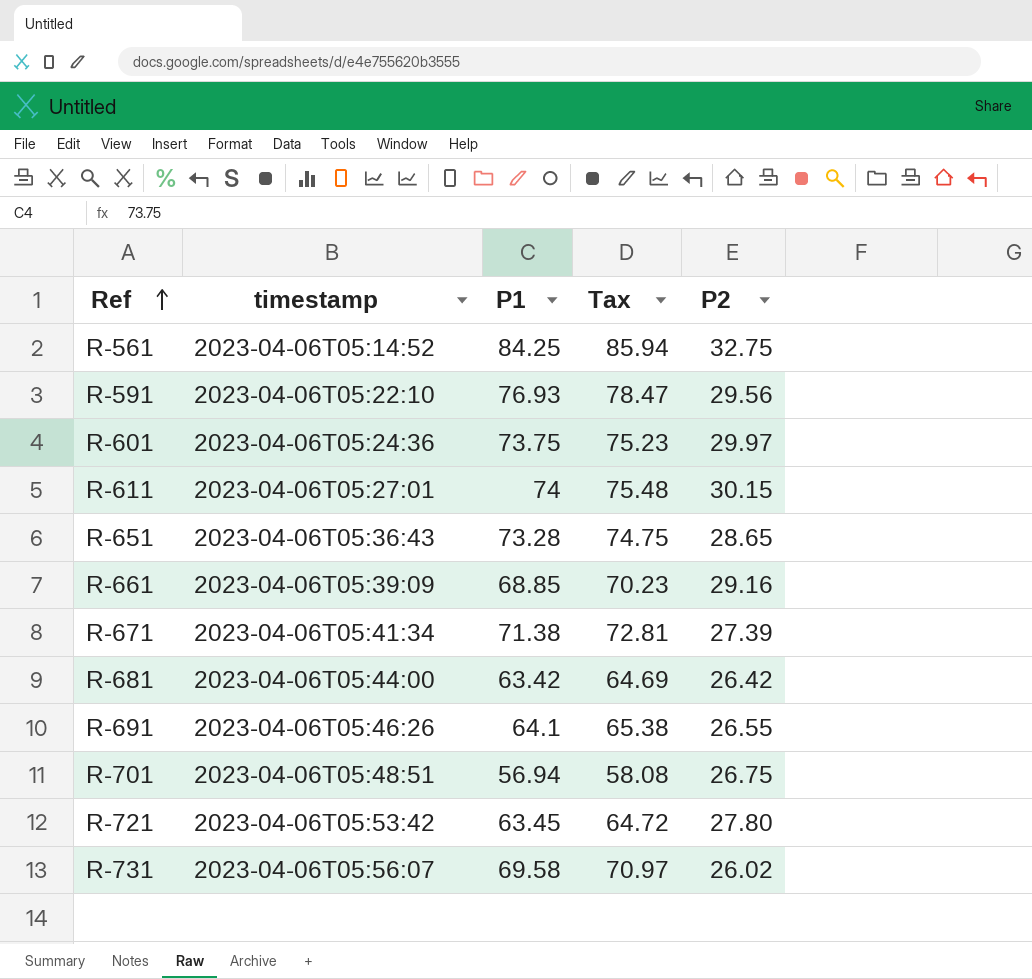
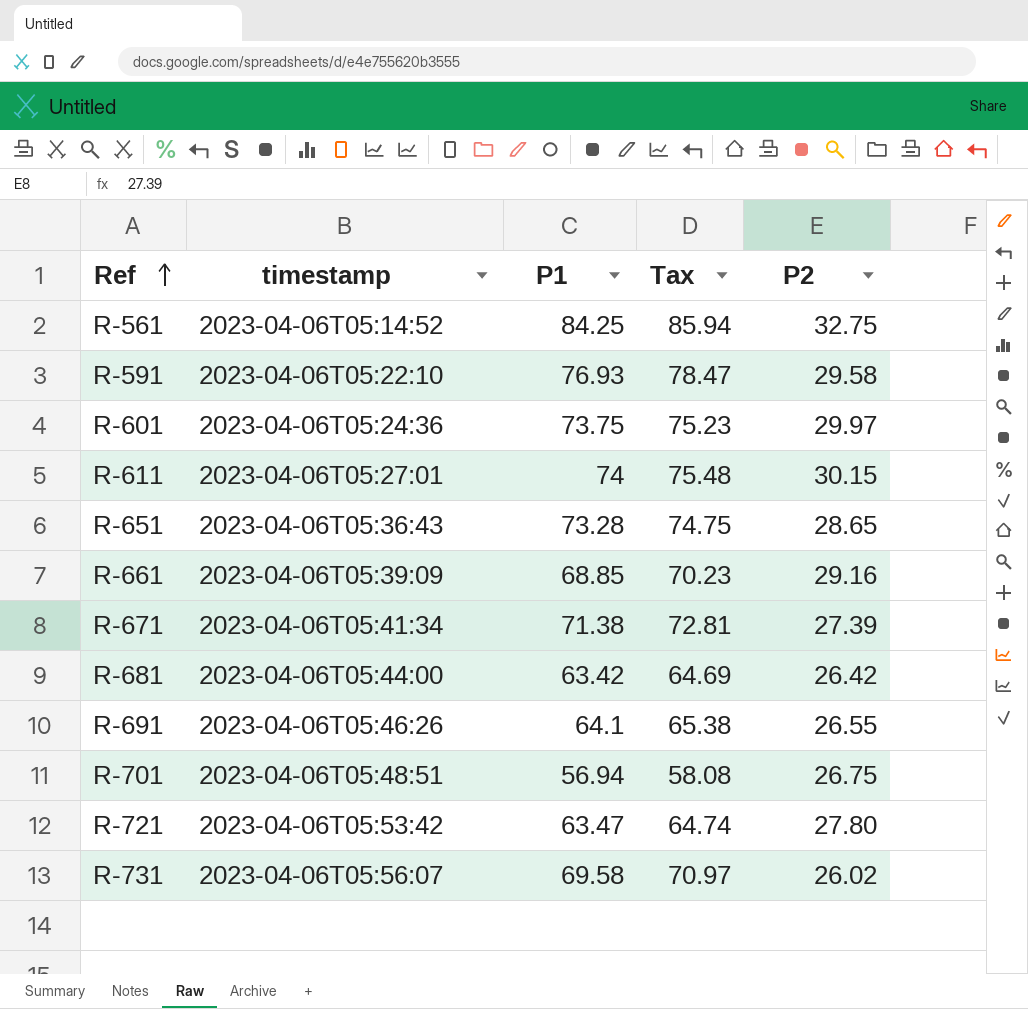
R-591 | P2: 29.56 -> 29.58
R-721 | P1: 63.45 -> 63.47
R-721 | Tax: 64.72 -> 64.74

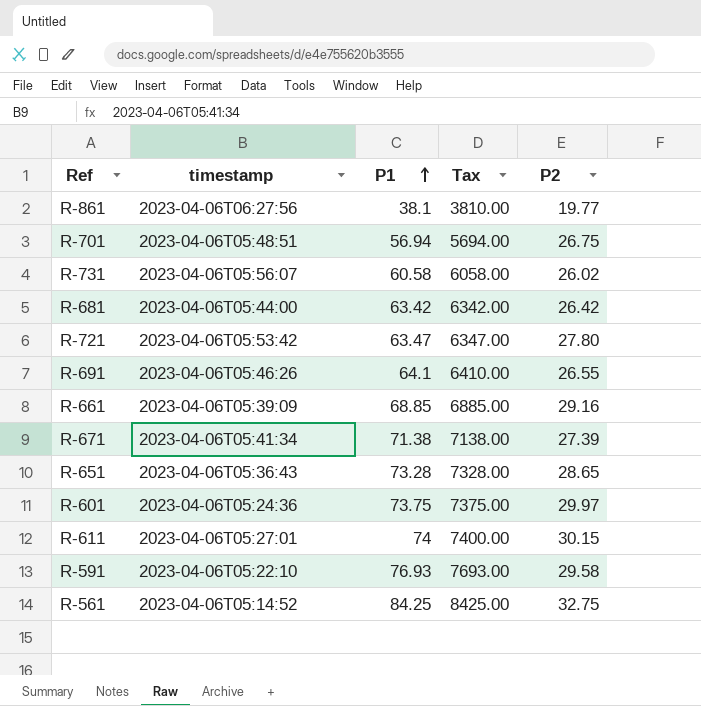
row order: Ref ascending -> P1 ascending
column Tax | formula: [P1] * 1.02 -> [P1] * 100
row R-861: none -> 2023-04-06T06:27:56 | 38.1 | 3810.00 | 19.77
R-731 | P1: 69.58 -> 60.58

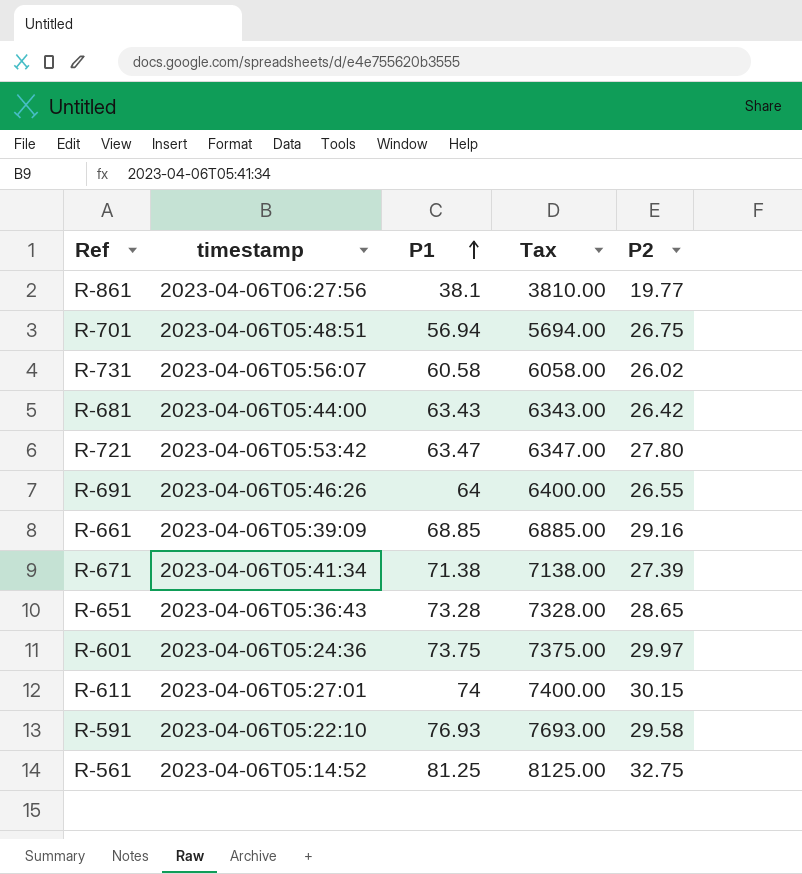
R-681 | P1: 63.42 -> 63.43
R-681 | Tax: 6342.00 -> 6343.00
R-691 | P1: 64.1 -> 64
R-691 | Tax: 6410.00 -> 6400.00
R-561 | P1: 84.25 -> 81.25
R-561 | Tax: 8425.00 -> 8125.00

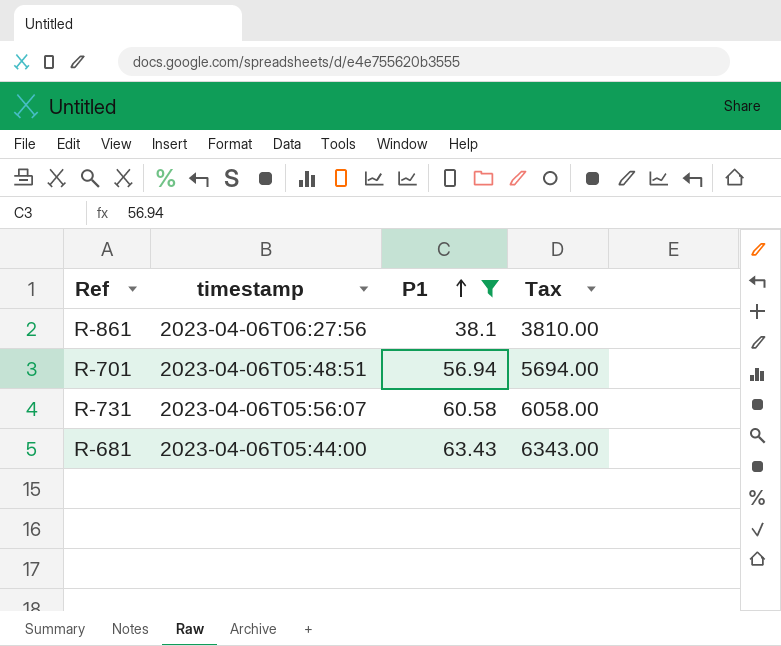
filter: none -> P1 <= 63.43
column P2 | position: 5 -> none

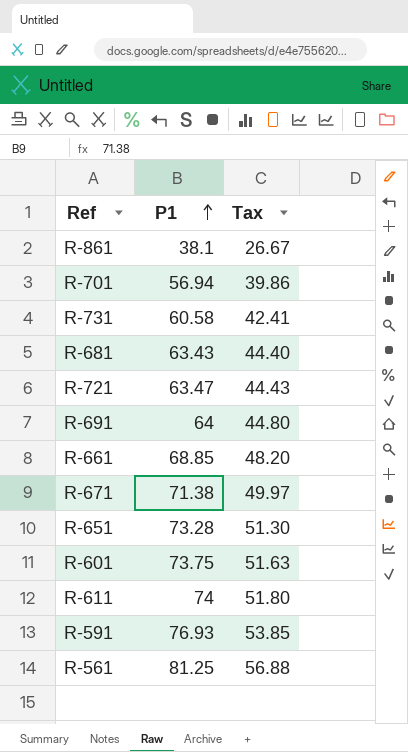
filter: P1 <= 63.43 -> none
column timestamp | position: 2 -> none
column Tax | formula: [P1] * 100 -> [P1] * 0.7

